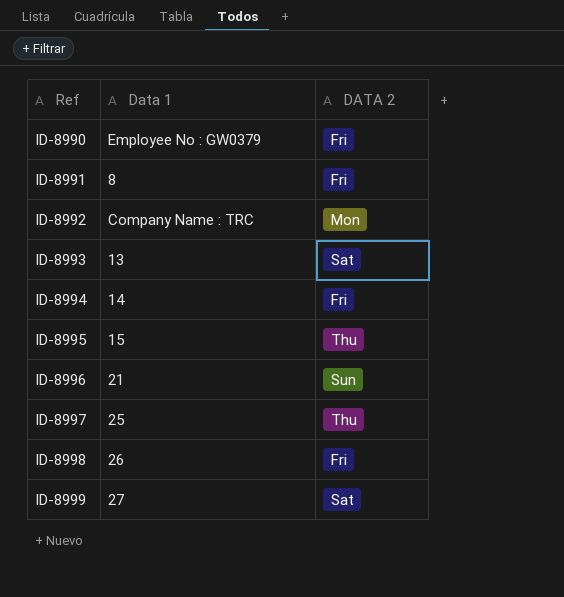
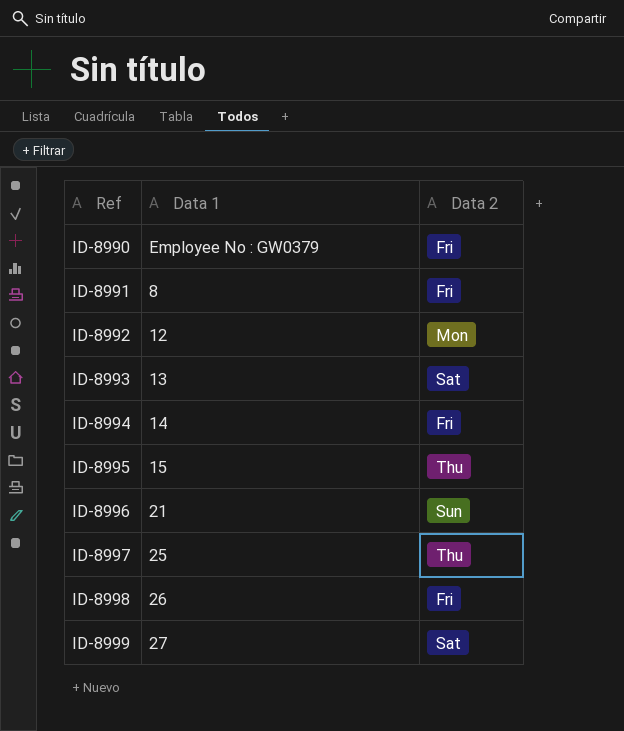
column name: DATA 2 -> Data 2
ID-8992 | Data 1: Company Name : TRC -> 12

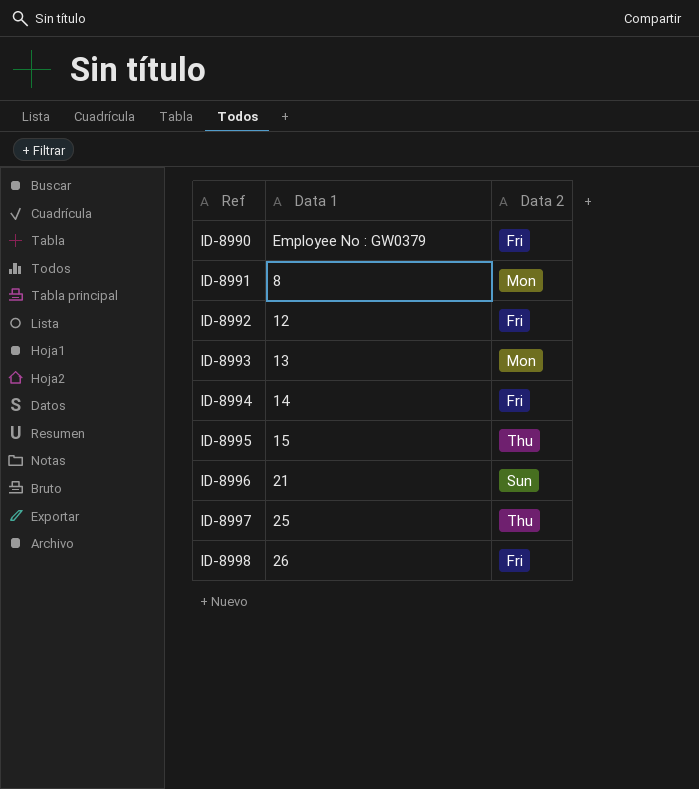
row ID-8999: 27 | Sat -> none
ID-8991 | Data 2: Fri -> Mon
ID-8992 | Data 2: Mon -> Fri
ID-8993 | Data 2: Sat -> Mon

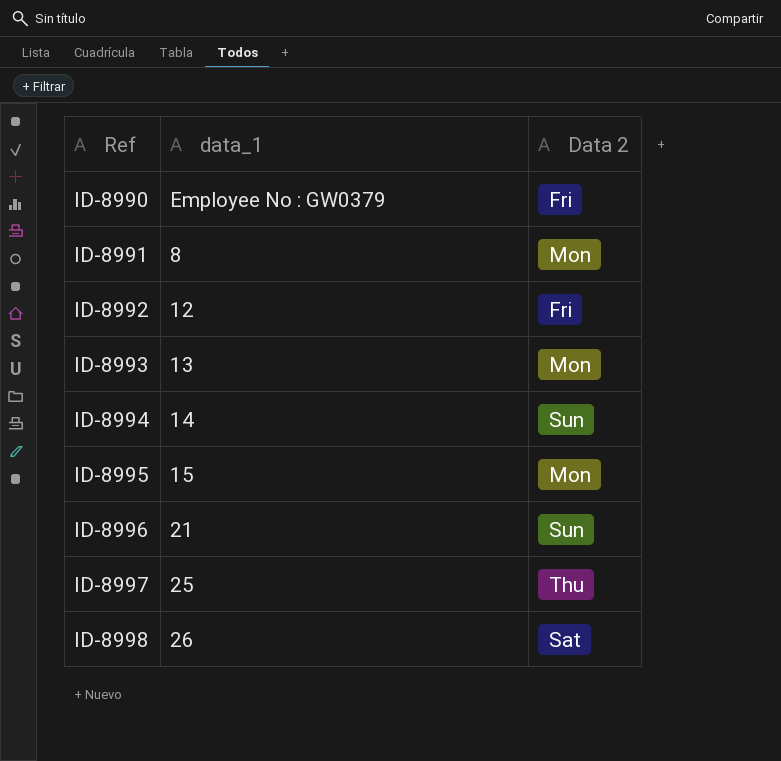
column name: Data 1 -> data_1
ID-8994 | Data 2: Fri -> Sun
ID-8995 | Data 2: Thu -> Mon
ID-8998 | Data 2: Fri -> Sat

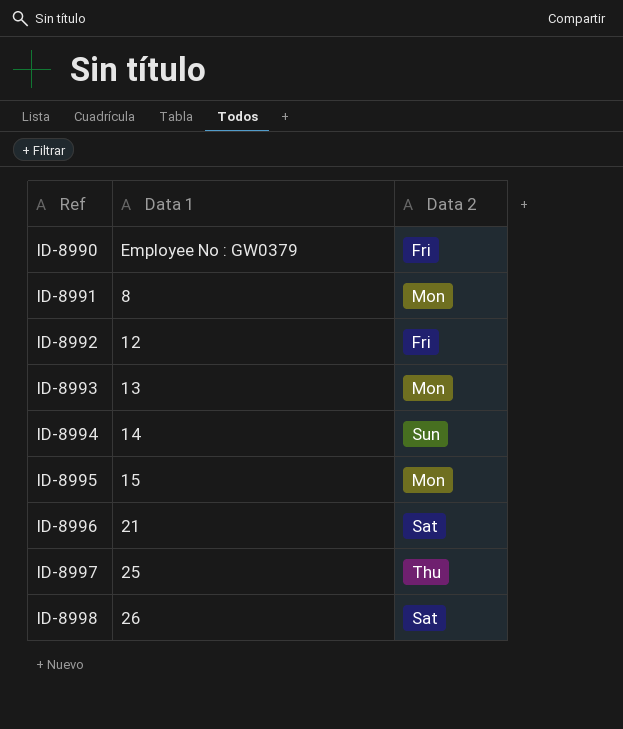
column name: data_1 -> Data 1
ID-8996 | Data 2: Sun -> Sat

